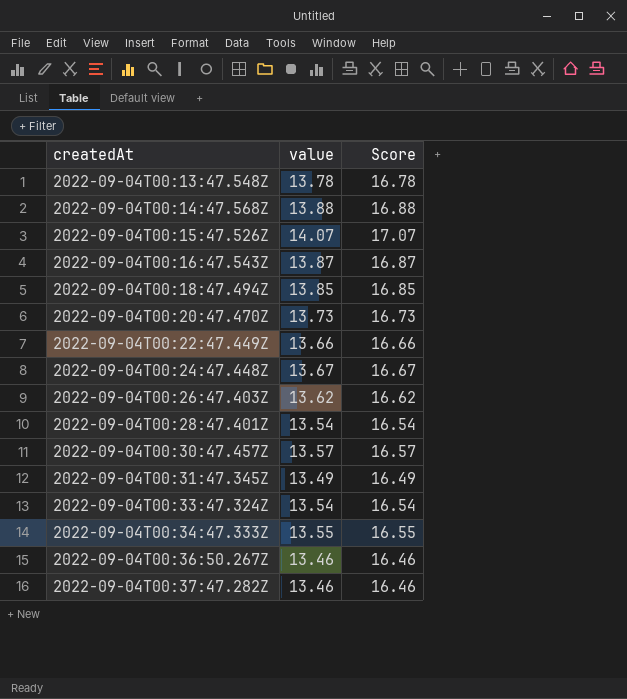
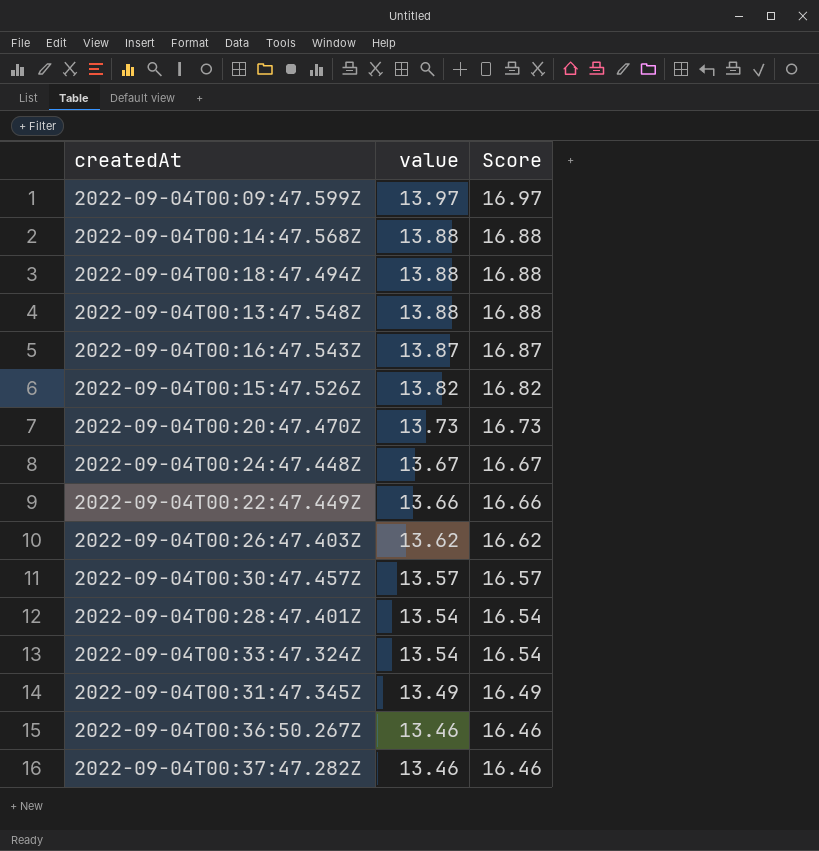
row order: createdAt ascending -> value descending
row 2022-09-04T00:34:47.333Z: 13.55 | 16.55 -> none
row 2022-09-04T00:09:47.599Z: none -> 13.97 | 16.97
2022-09-04T00:18:47.494Z | value: 13.85 -> 13.88
2022-09-04T00:18:47.494Z | Score: 16.85 -> 16.88
2022-09-04T00:13:47.548Z | value: 13.78 -> 13.88
2022-09-04T00:13:47.548Z | Score: 16.78 -> 16.88
2022-09-04T00:15:47.526Z | value: 14.07 -> 13.82
2022-09-04T00:15:47.526Z | Score: 17.07 -> 16.82

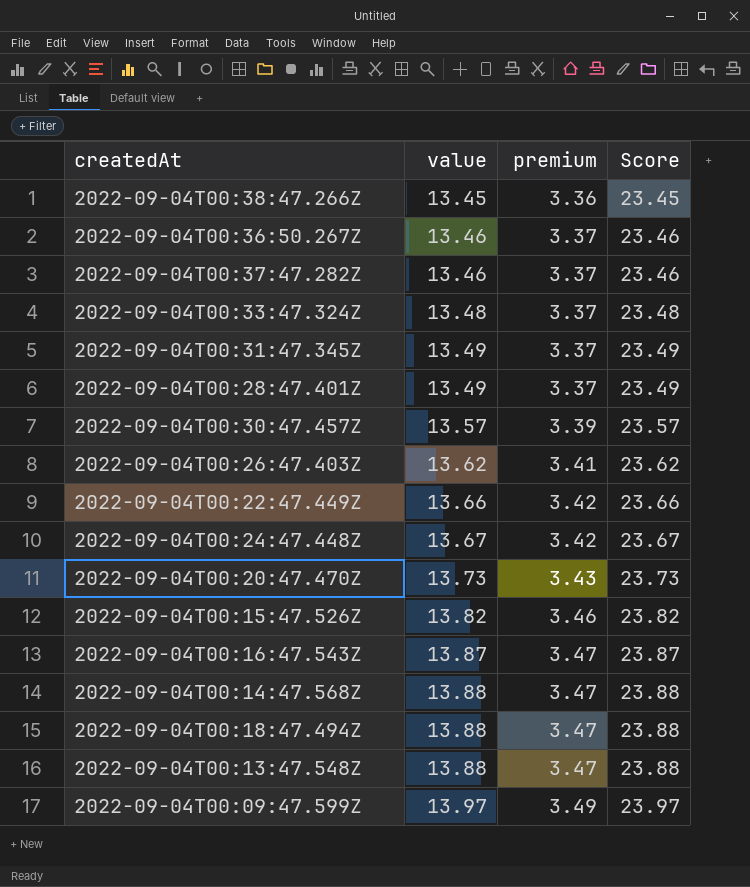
row order: value descending -> value ascending
column premium | formula: none -> [value] * 0.25
column Score | formula: [value] + 3 -> [value] + 10
row 2022-09-04T00:38:47.266Z: none -> 13.45 | 3.36 | 23.45
2022-09-04T00:33:47.324Z | value: 13.54 -> 13.48
2022-09-04T00:28:47.401Z | value: 13.54 -> 13.49

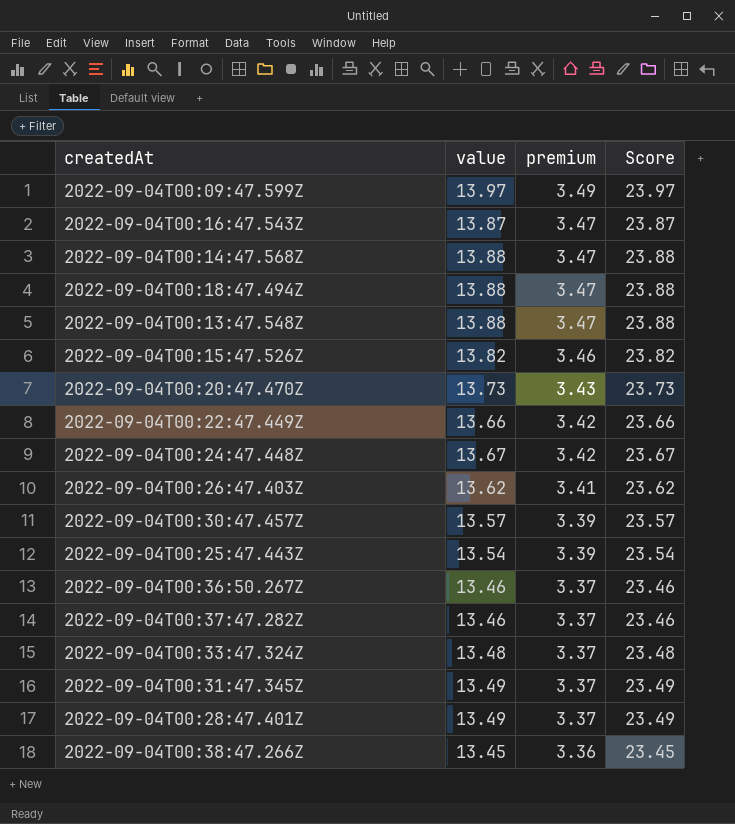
row order: value ascending -> premium descending
row 2022-09-04T00:25:47.443Z: none -> 13.54 | 3.39 | 23.54

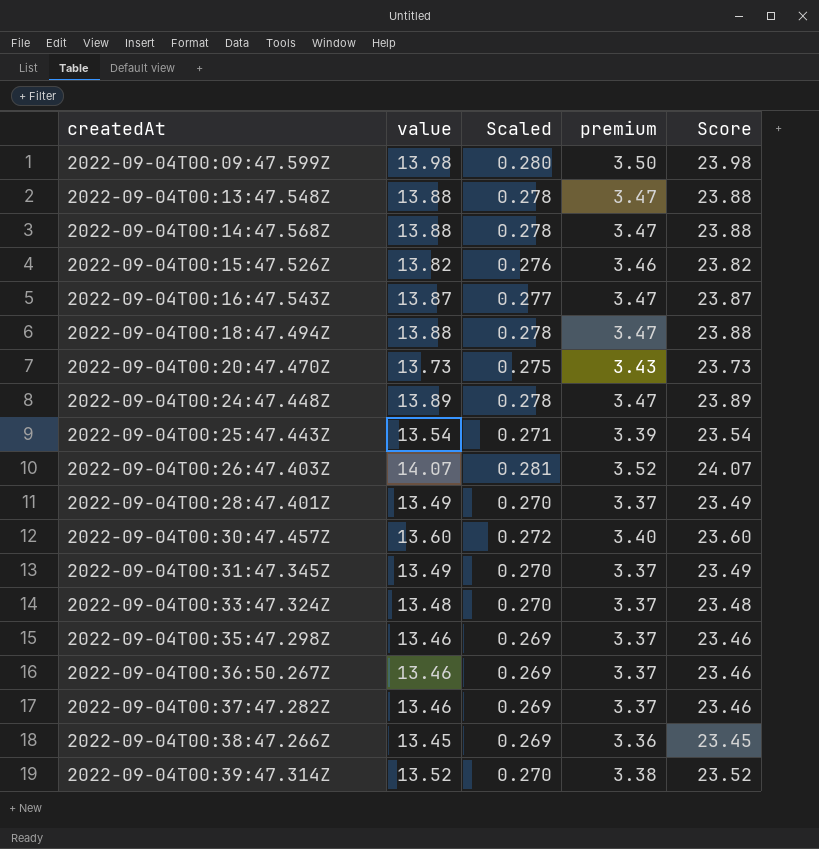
row order: premium descending -> createdAt ascending
column Scaled | formula: none -> [value] * 0.02
row 2022-09-04T00:22:47.449Z: 13.66 | 3.42 | 23.66 -> none
2022-09-04T00:09:47.599Z | value: 13.97 -> 13.98
2022-09-04T00:09:47.599Z | premium: 3.49 -> 3.50
2022-09-04T00:09:47.599Z | Score: 23.97 -> 23.98
2022-09-04T00:24:47.448Z | value: 13.67 -> 13.89
2022-09-04T00:24:47.448Z | premium: 3.42 -> 3.47
2022-09-04T00:24:47.448Z | Score: 23.67 -> 23.89
2022-09-04T00:26:47.403Z | value: 13.62 -> 14.07
2022-09-04T00:26:47.403Z | premium: 3.41 -> 3.52
2022-09-04T00:26:47.403Z | Score: 23.62 -> 24.07
2022-09-04T00:30:47.457Z | value: 13.57 -> 13.60
2022-09-04T00:30:47.457Z | premium: 3.39 -> 3.40
2022-09-04T00:30:47.457Z | Score: 23.57 -> 23.60
row 2022-09-04T00:35:47.298Z: none -> 13.46 | 0.269 | 3.37 | 23.46
row 2022-09-04T00:39:47.314Z: none -> 13.52 | 0.270 | 3.38 | 23.52

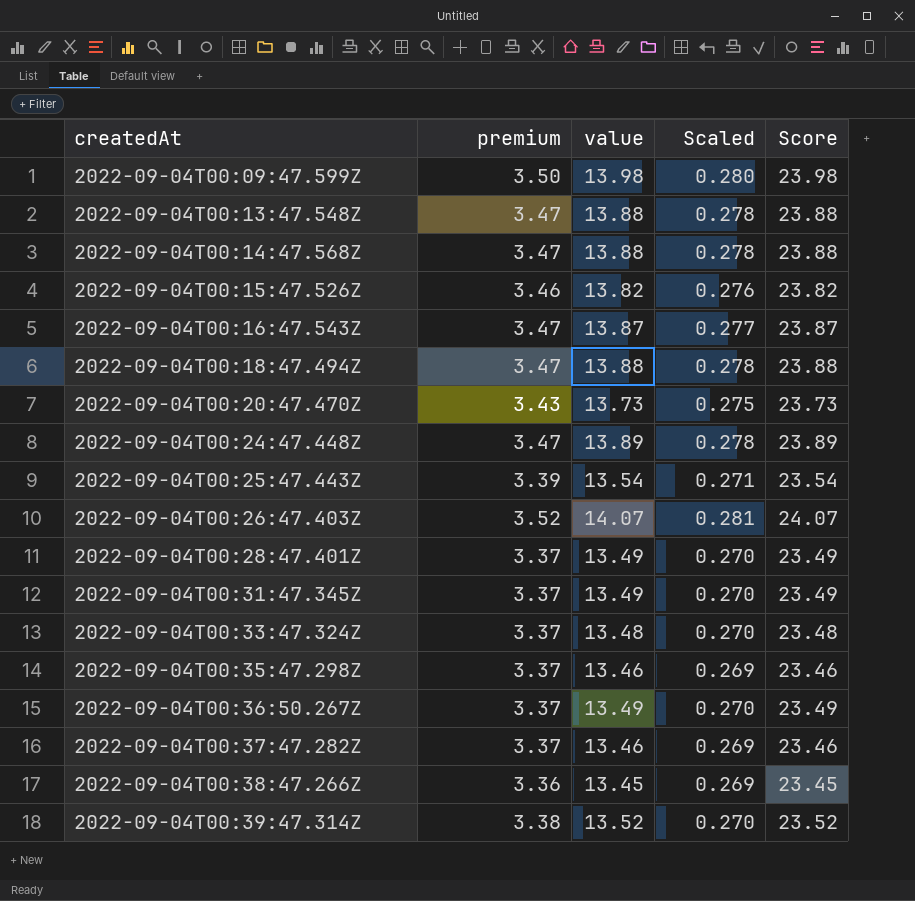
column premium | position: 4 -> 2
row 2022-09-04T00:30:47.457Z: 13.60 | 0.272 | 3.40 | 23.60 -> none
2022-09-04T00:36:50.267Z | value: 13.46 -> 13.49
2022-09-04T00:36:50.267Z | Scaled: 0.269 -> 0.270
2022-09-04T00:36:50.267Z | Score: 23.46 -> 23.49

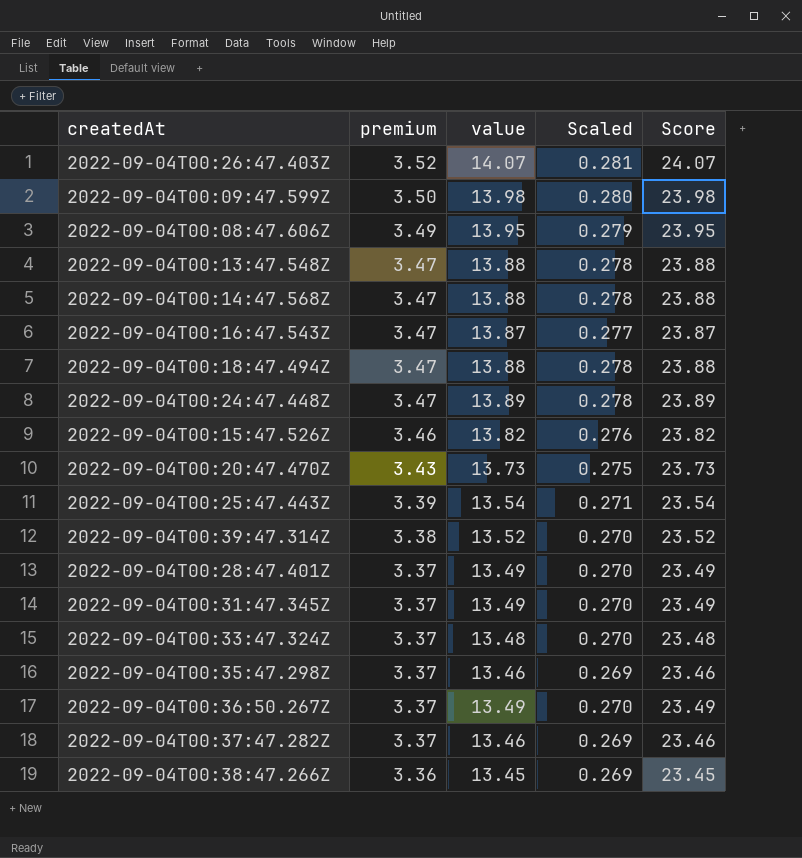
row order: createdAt ascending -> premium descending
row 2022-09-04T00:08:47.606Z: none -> 3.49 | 13.95 | 0.279 | 23.95

